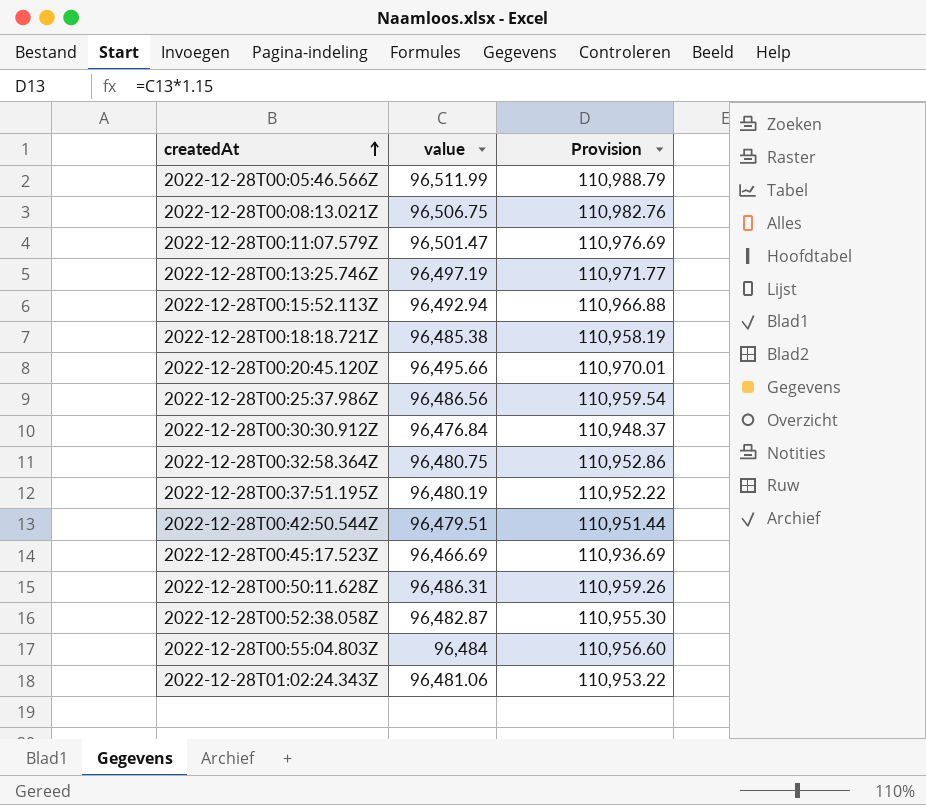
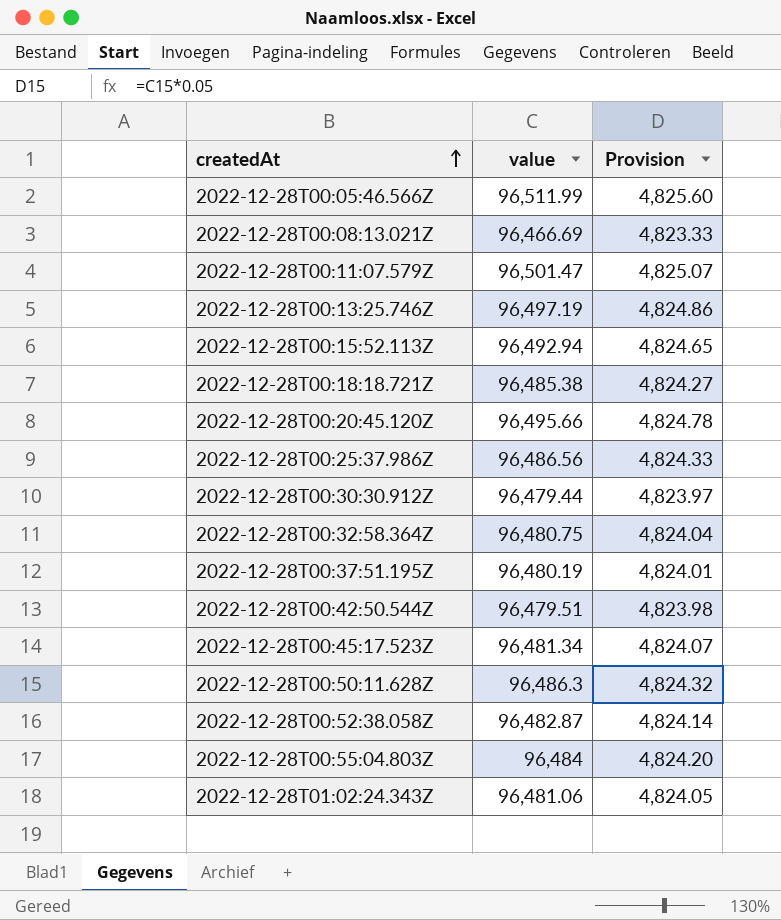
column Provision | formula: [value] * 1.15 -> [value] * 0.05
2022-12-28T00:08:13.021Z | value: 96,506.75 -> 96,466.69
2022-12-28T00:30:30.912Z | value: 96,476.84 -> 96,479.44
2022-12-28T00:45:17.523Z | value: 96,466.69 -> 96,481.34
2022-12-28T00:50:11.628Z | value: 96,486.31 -> 96,486.3

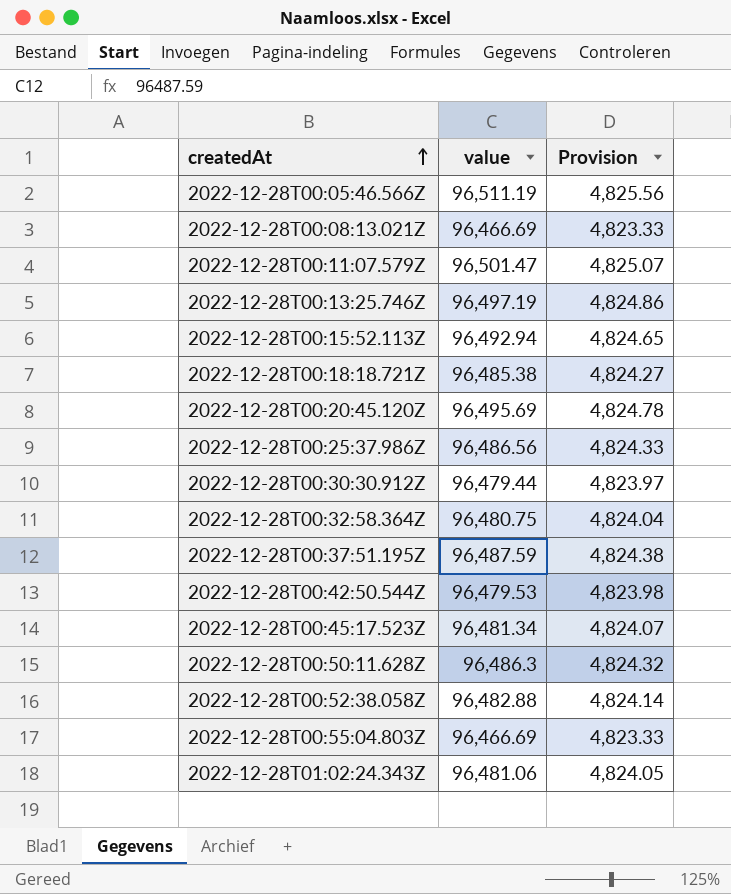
2022-12-28T00:05:46.566Z | value: 96,511.99 -> 96,511.19
2022-12-28T00:05:46.566Z | Provision: 4,825.60 -> 4,825.56
2022-12-28T00:20:45.120Z | value: 96,495.66 -> 96,495.69
2022-12-28T00:37:51.195Z | value: 96,480.19 -> 96,487.59
2022-12-28T00:37:51.195Z | Provision: 4,824.01 -> 4,824.38
2022-12-28T00:42:50.544Z | value: 96,479.51 -> 96,479.53
2022-12-28T00:52:38.058Z | value: 96,482.87 -> 96,482.88
2022-12-28T00:55:04.803Z | value: 96,484 -> 96,466.69
2022-12-28T00:55:04.803Z | Provision: 4,824.20 -> 4,823.33

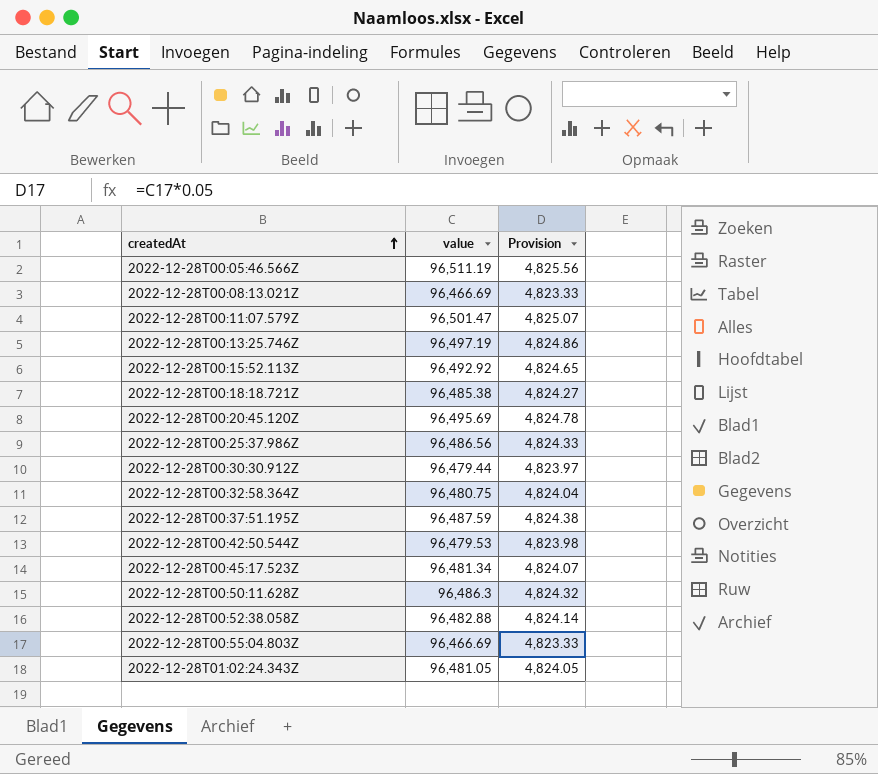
2022-12-28T00:15:52.113Z | value: 96,492.94 -> 96,492.92
2022-12-28T01:02:24.343Z | value: 96,481.06 -> 96,481.05

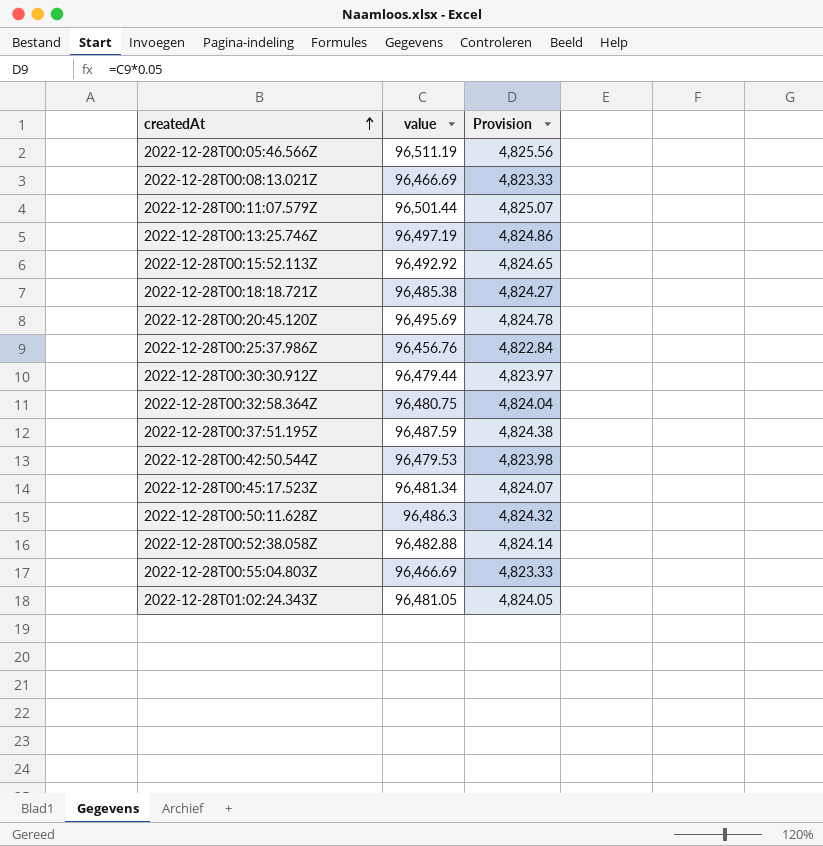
2022-12-28T00:11:07.579Z | value: 96,501.47 -> 96,501.44
2022-12-28T00:25:37.986Z | value: 96,486.56 -> 96,456.76
2022-12-28T00:25:37.986Z | Provision: 4,824.33 -> 4,822.84

